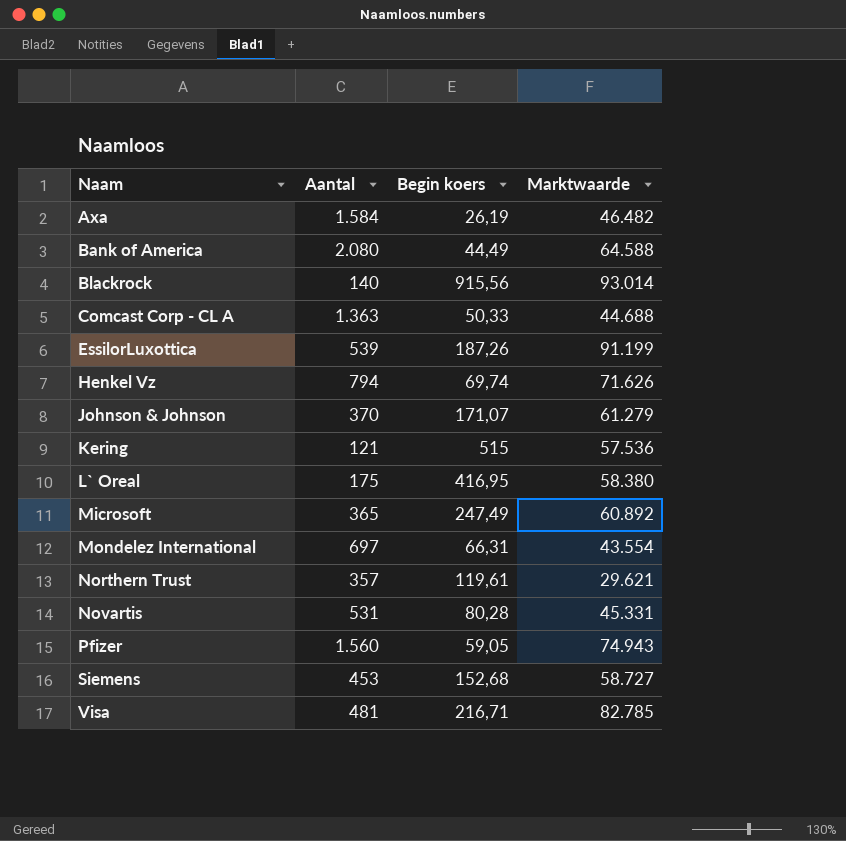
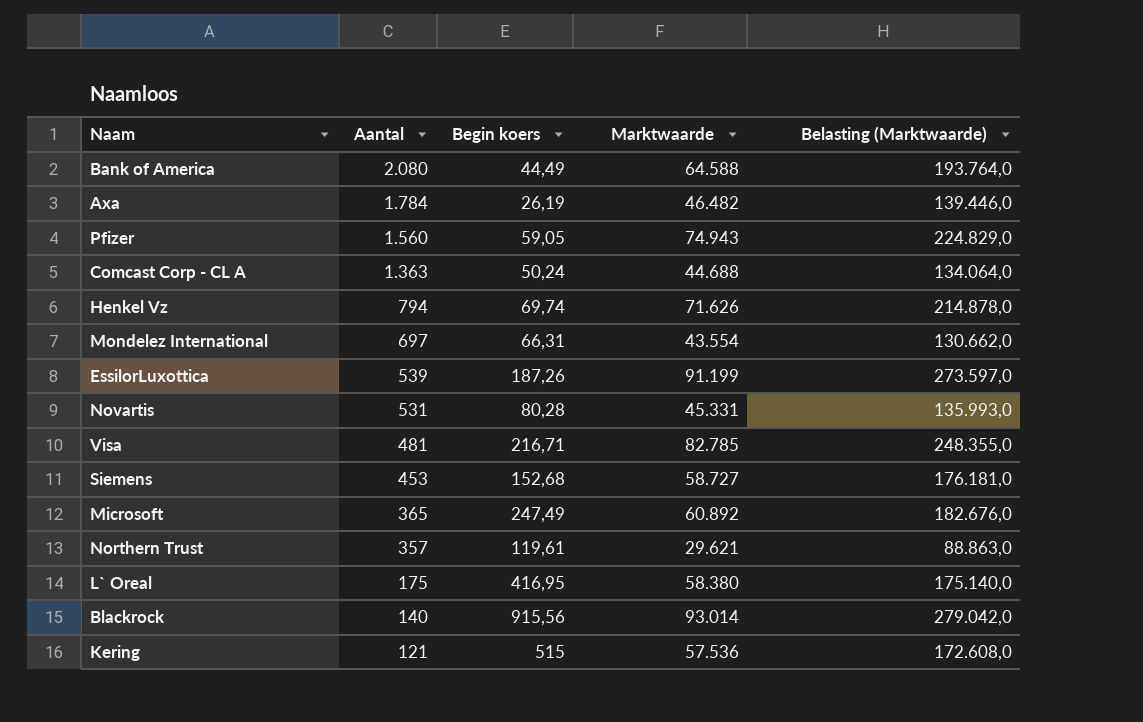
row order: Naam ascending -> Aantal descending
column Belasting (Marktwaarde) | formula: none -> [Marktwaarde] * 3
row Johnson & Johnson: 370 | 171,07 | 61.279 -> none
Axa | Aantal: 1.584 -> 1.784
Comcast Corp - CL A | Begin koers: 50,33 -> 50,24

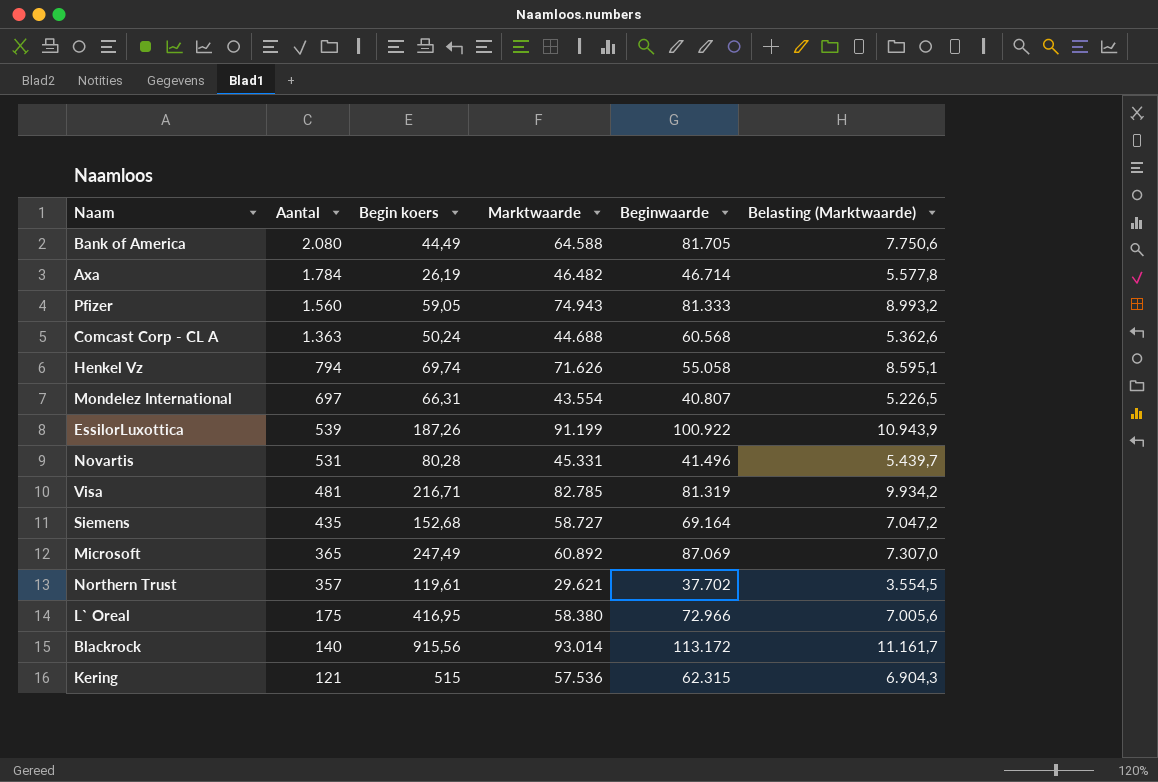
column Beginwaarde | position: none -> 5
column Belasting (Marktwaarde) | formula: [Marktwaarde] * 3 -> [Marktwaarde] * 0,12
Siemens | Aantal: 453 -> 435

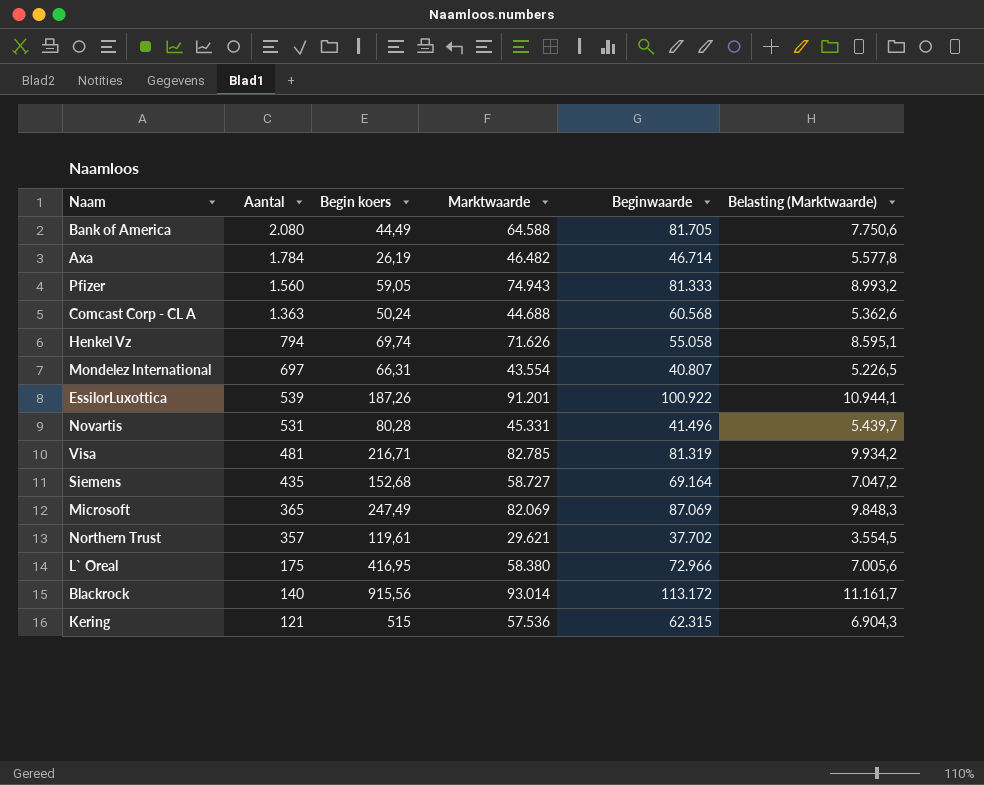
EssilorLuxottica | Marktwaarde: 91.199 -> 91.201
EssilorLuxottica | Belasting (Marktwaarde): 10.943,9 -> 10.944,1
Microsoft | Marktwaarde: 60.892 -> 82.069
Microsoft | Belasting (Marktwaarde): 7.307,0 -> 9.848,3

